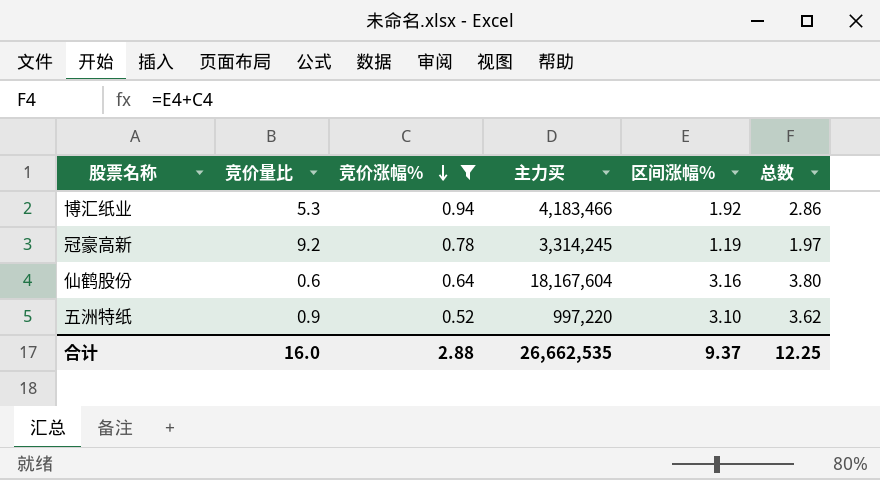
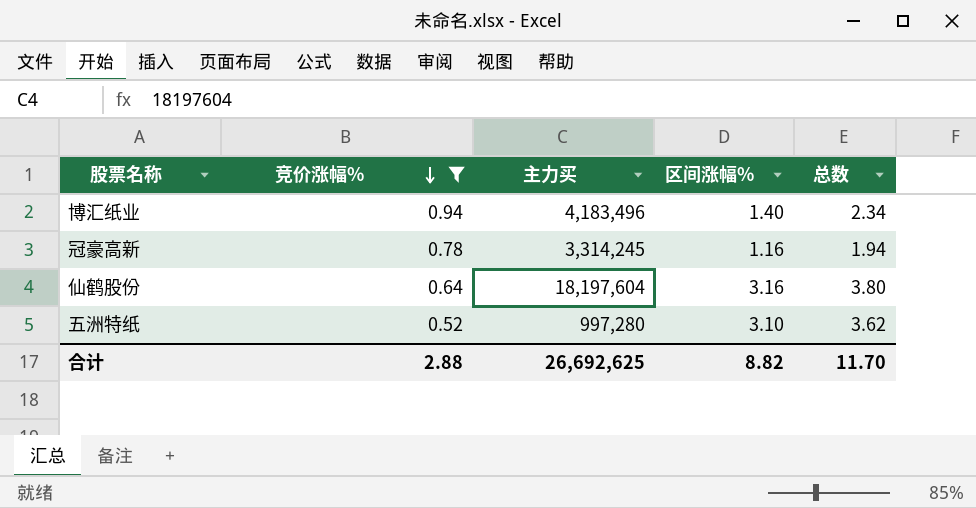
column 竞价量比 | position: 2 -> none
博汇纸业 | 主力买: 4,183,466 -> 4,183,496
博汇纸业 | 区间涨幅%: 1.92 -> 1.40
博汇纸业 | 总数: 2.86 -> 2.34
冠豪高新 | 区间涨幅%: 1.19 -> 1.16
冠豪高新 | 总数: 1.97 -> 1.94
仙鹤股份 | 主力买: 18,167,604 -> 18,197,604
五洲特纸 | 主力买: 997,220 -> 997,280
合计 | 主力买: 26,662,535 -> 26,692,625
合计 | 区间涨幅%: 9.37 -> 8.82
合计 | 总数: 12.25 -> 11.70

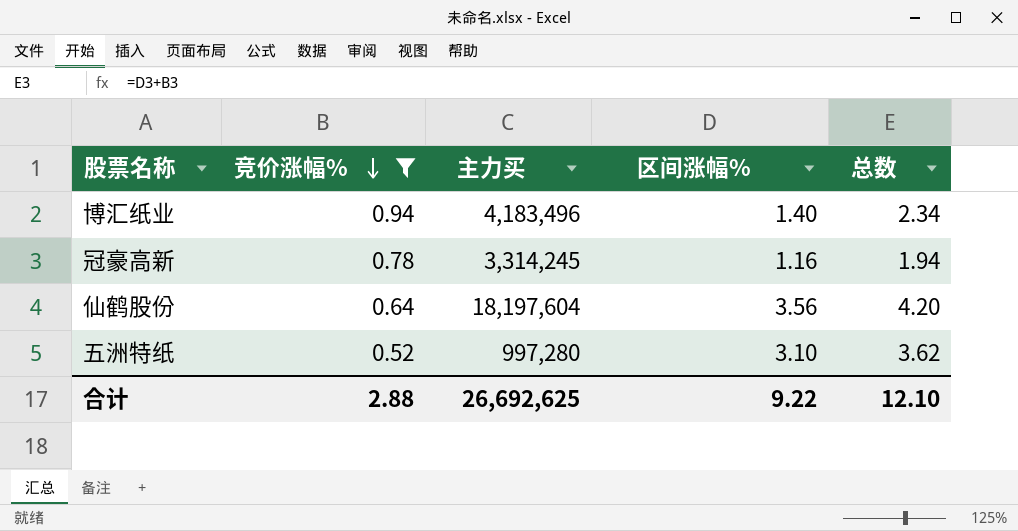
仙鹤股份 | 区间涨幅%: 3.16 -> 3.56
仙鹤股份 | 总数: 3.80 -> 4.20
合计 | 区间涨幅%: 8.82 -> 9.22
合计 | 总数: 11.70 -> 12.10

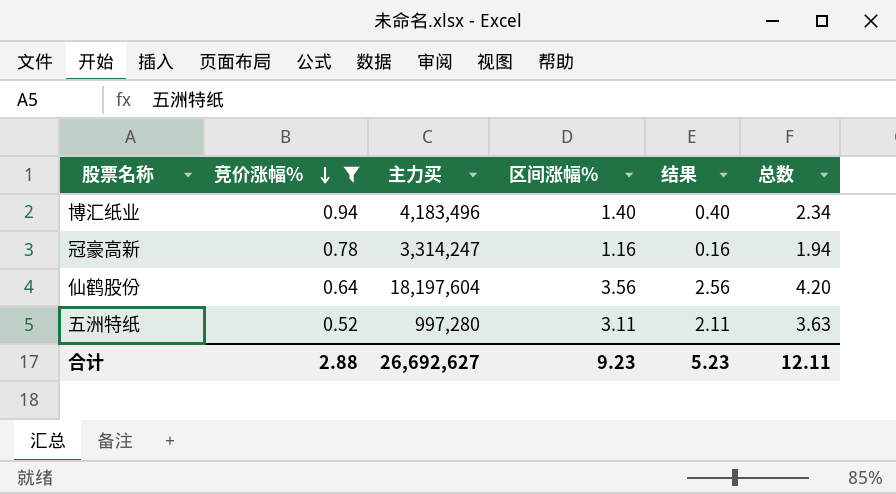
column 结果 | formula: none -> [区间涨幅%] - 1
冠豪高新 | 主力买: 3,314,245 -> 3,314,247
五洲特纸 | 区间涨幅%: 3.10 -> 3.11
五洲特纸 | 总数: 3.62 -> 3.63
合计 | 主力买: 26,692,625 -> 26,692,627
合计 | 区间涨幅%: 9.22 -> 9.23
合计 | 总数: 12.10 -> 12.11

